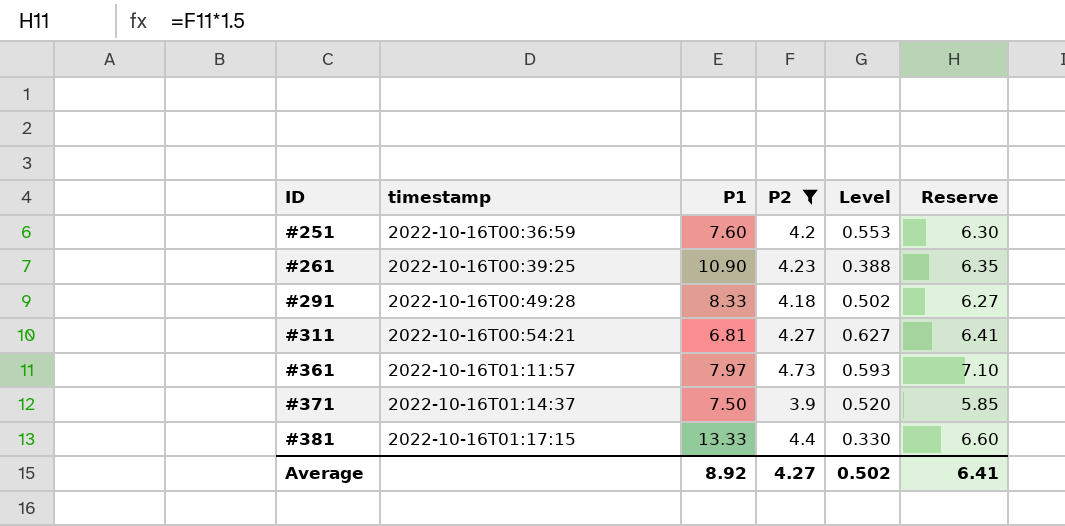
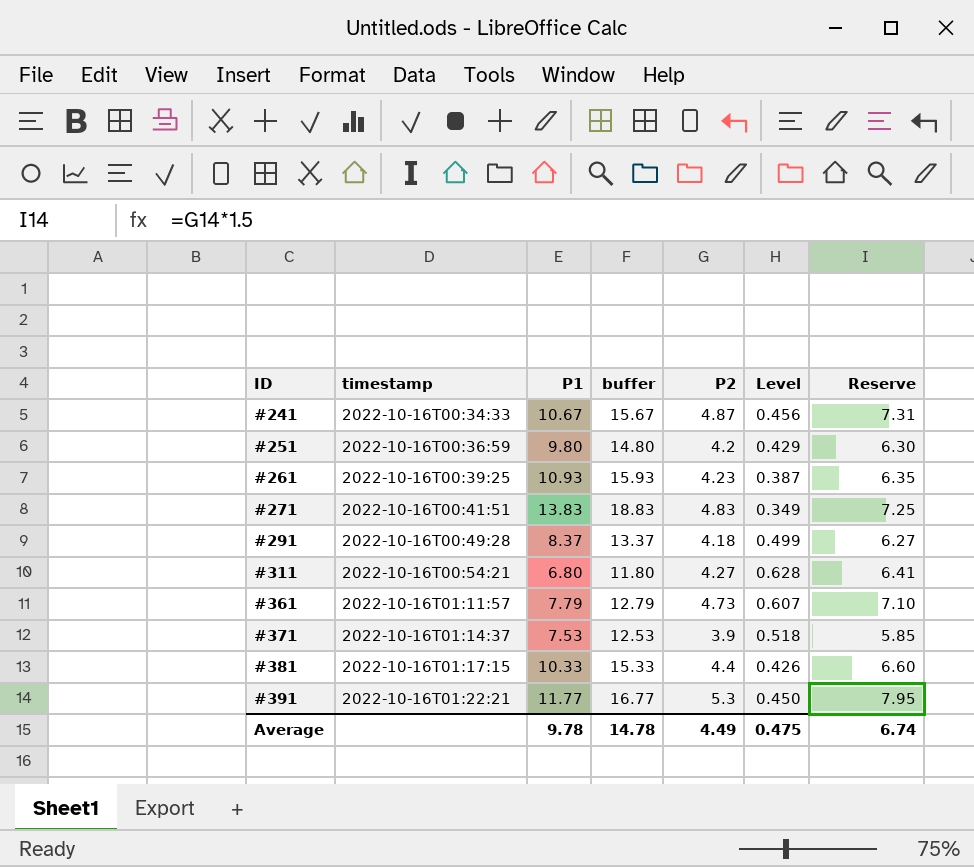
filter: P2 <= 4.73 -> none
column buffer | formula: none -> [P1] + 5
#251 | P1: 7.60 -> 9.80
#251 | Level: 0.553 -> 0.429
#261 | P1: 10.90 -> 10.93
#261 | Level: 0.388 -> 0.387
#291 | P1: 8.33 -> 8.37
#291 | Level: 0.502 -> 0.499
#311 | P1: 6.81 -> 6.80
#311 | Level: 0.627 -> 0.628
#361 | P1: 7.97 -> 7.79
#361 | Level: 0.593 -> 0.607
#371 | P1: 7.50 -> 7.53
#371 | Level: 0.520 -> 0.518
#381 | P1: 13.33 -> 10.33
#381 | Level: 0.330 -> 0.426
Average | P1: 8.92 -> 9.78
Average | P2: 4.27 -> 4.49
Average | Level: 0.502 -> 0.475
Average | Reserve: 6.41 -> 6.74

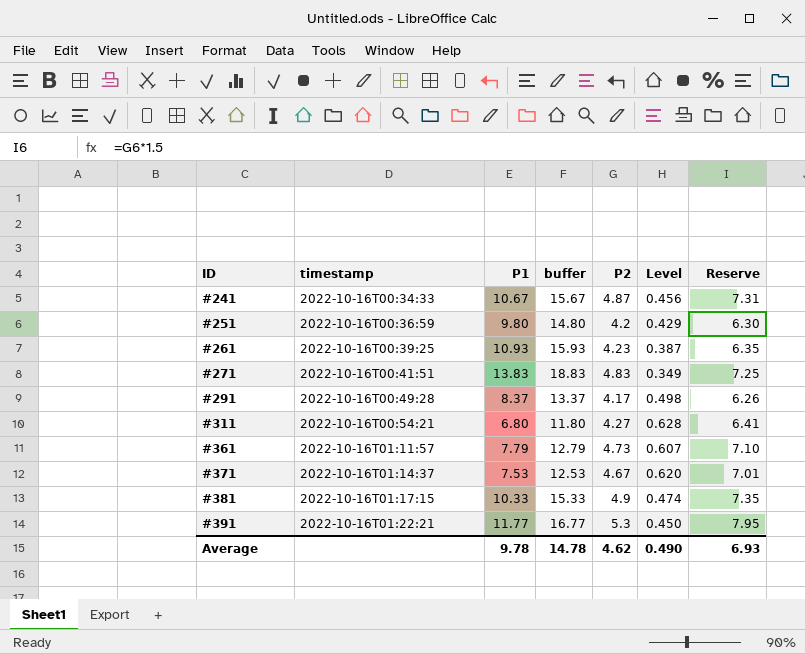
#291 | P2: 4.18 -> 4.17
#291 | Level: 0.499 -> 0.498
#291 | Reserve: 6.27 -> 6.26
#371 | P2: 3.9 -> 4.67
#371 | Level: 0.518 -> 0.620
#371 | Reserve: 5.85 -> 7.01
#381 | P2: 4.4 -> 4.9
#381 | Level: 0.426 -> 0.474
#381 | Reserve: 6.60 -> 7.35
Average | P2: 4.49 -> 4.62
Average | Level: 0.475 -> 0.490
Average | Reserve: 6.74 -> 6.93

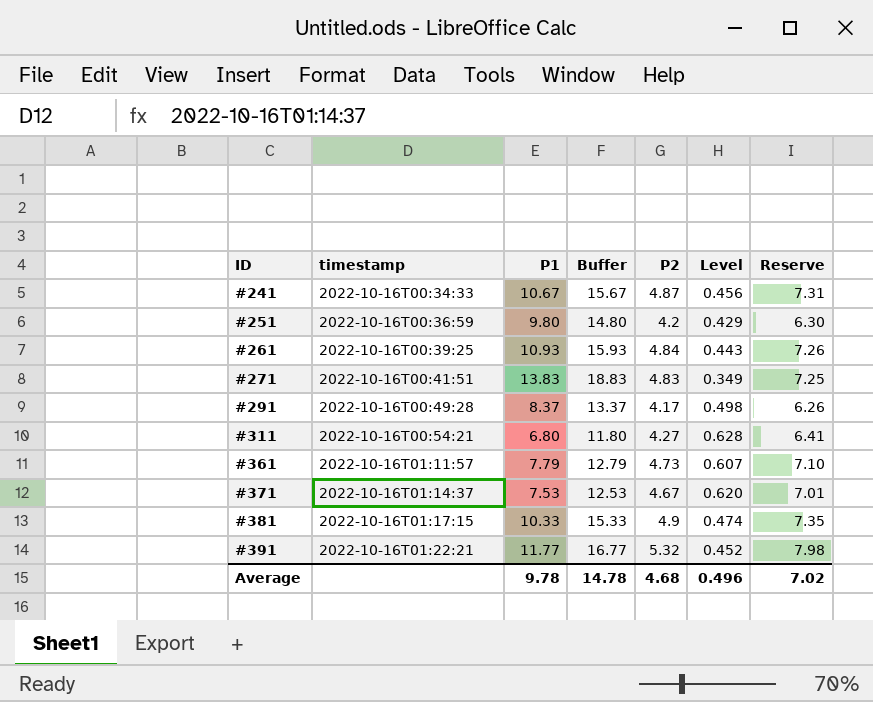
column name: buffer -> Buffer
#261 | P2: 4.23 -> 4.84
#261 | Level: 0.387 -> 0.443
#261 | Reserve: 6.35 -> 7.26
#391 | P2: 5.3 -> 5.32
#391 | Level: 0.450 -> 0.452
#391 | Reserve: 7.95 -> 7.98
Average | P2: 4.62 -> 4.68
Average | Level: 0.490 -> 0.496
Average | Reserve: 6.93 -> 7.02

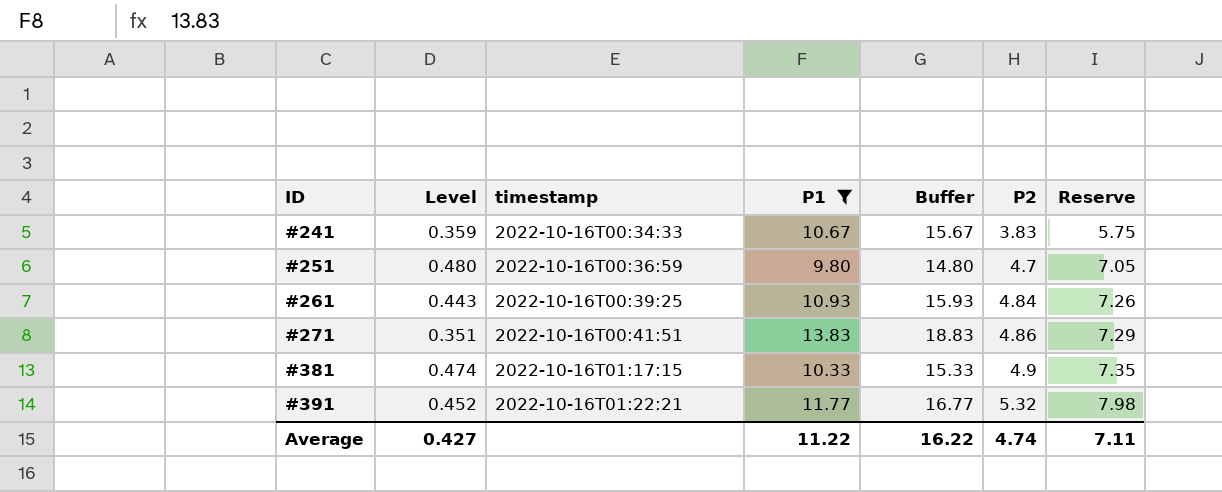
filter: none -> P1 >= 9.80
column Level | position: 6 -> 2
#241 | Level: 0.456 -> 0.359
#241 | P2: 4.87 -> 3.83
#241 | Reserve: 7.31 -> 5.75
#251 | Level: 0.429 -> 0.480
#251 | P2: 4.2 -> 4.7
#251 | Reserve: 6.30 -> 7.05
#271 | Level: 0.349 -> 0.351
#271 | P2: 4.83 -> 4.86
#271 | Reserve: 7.25 -> 7.29
Average | Level: 0.496 -> 0.427
Average | P1: 9.78 -> 11.22
Average | Buffer: 14.78 -> 16.22
Average | P2: 4.68 -> 4.74
Average | Reserve: 7.02 -> 7.11

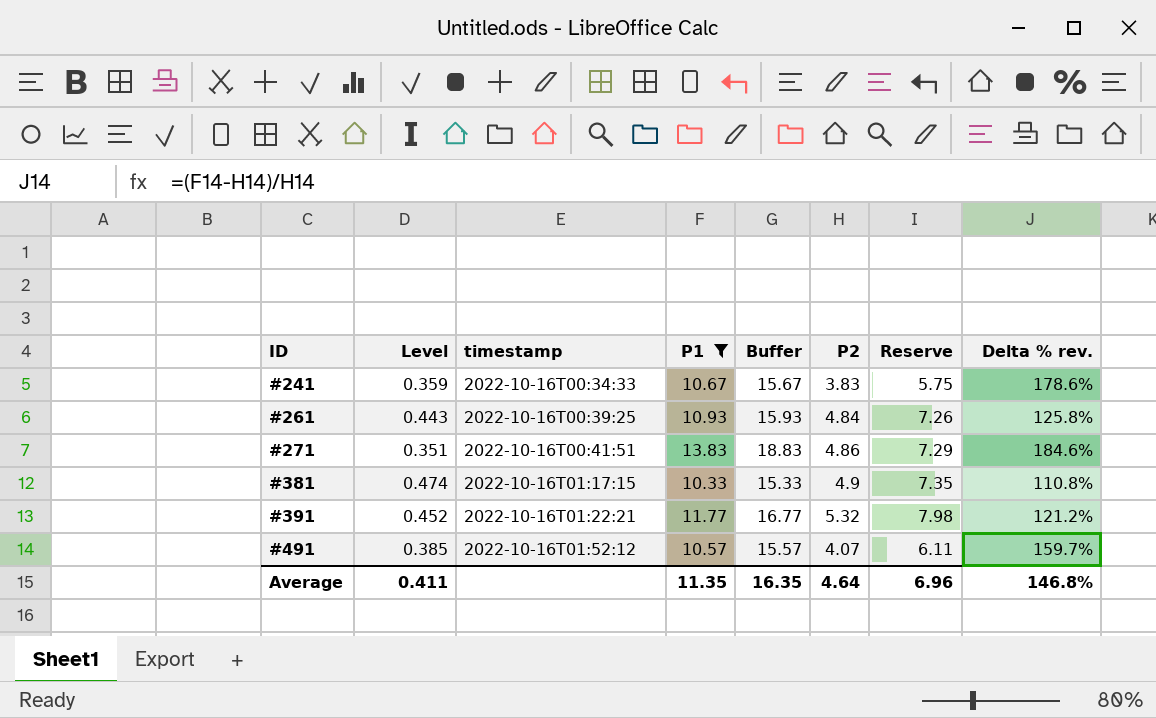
column Delta % rev. | formula: none -> ([P1] - [P2]) / [P2]
row #251: 0.480 | 2022-10-16T00:36:59 | 9.80 | 14.80 | 4.7 | 7.05 -> none
row #491: none -> 0.385 | 2022-10-16T01:52:12 | 10.57 | 15.57 | 4.07 | 6.11 | 159.7%
Average | Level: 0.427 -> 0.411
Average | P1: 11.22 -> 11.35
Average | Buffer: 16.22 -> 16.35
Average | P2: 4.74 -> 4.64
Average | Reserve: 7.11 -> 6.96

